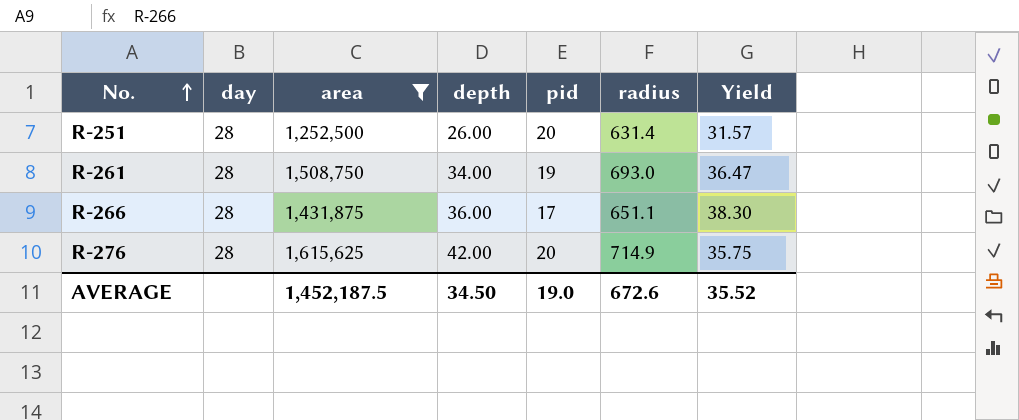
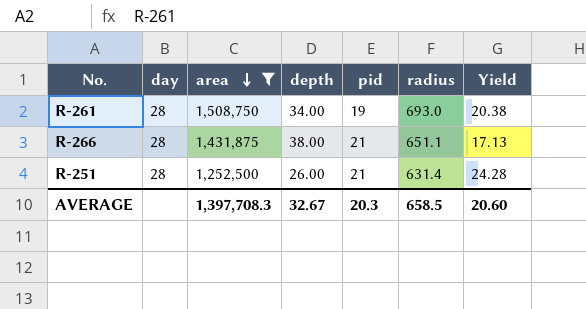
row order: No. ascending -> area descending
column Yield | formula: [radius] / [pid] -> [radius] / [depth]
row R-276: 28 | 1,615,625 | 42.00 | 20 | 714.9 | 35.75 -> none
R-266 | depth: 36.00 -> 38.00
R-266 | pid: 17 -> 21
R-251 | pid: 20 -> 21
AVERAGE | area: 1,452,187.5 -> 1,397,708.3
AVERAGE | depth: 34.50 -> 32.67
AVERAGE | pid: 19.0 -> 20.3
AVERAGE | radius: 672.6 -> 658.5
AVERAGE | Yield: 35.52 -> 20.60

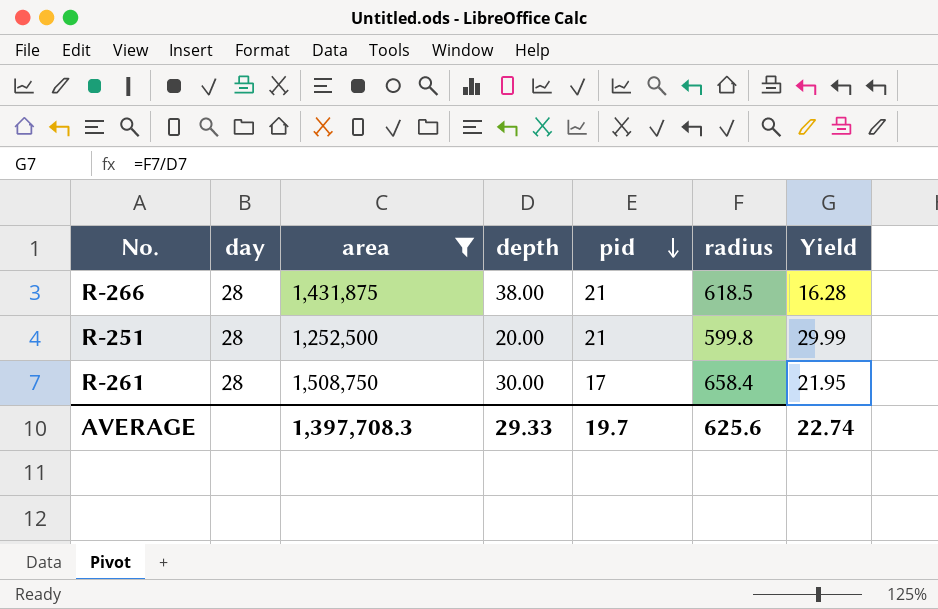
row order: area descending -> pid descending
R-266 | radius: 651.1 -> 618.5
R-266 | Yield: 17.13 -> 16.28
R-251 | depth: 26.00 -> 20.00
R-251 | radius: 631.4 -> 599.8
R-251 | Yield: 24.28 -> 29.99
R-261 | depth: 34.00 -> 30.00
R-261 | pid: 19 -> 17
R-261 | radius: 693.0 -> 658.4
R-261 | Yield: 20.38 -> 21.95
AVERAGE | depth: 32.67 -> 29.33
AVERAGE | pid: 20.3 -> 19.7
AVERAGE | radius: 658.5 -> 625.6
AVERAGE | Yield: 20.60 -> 22.74

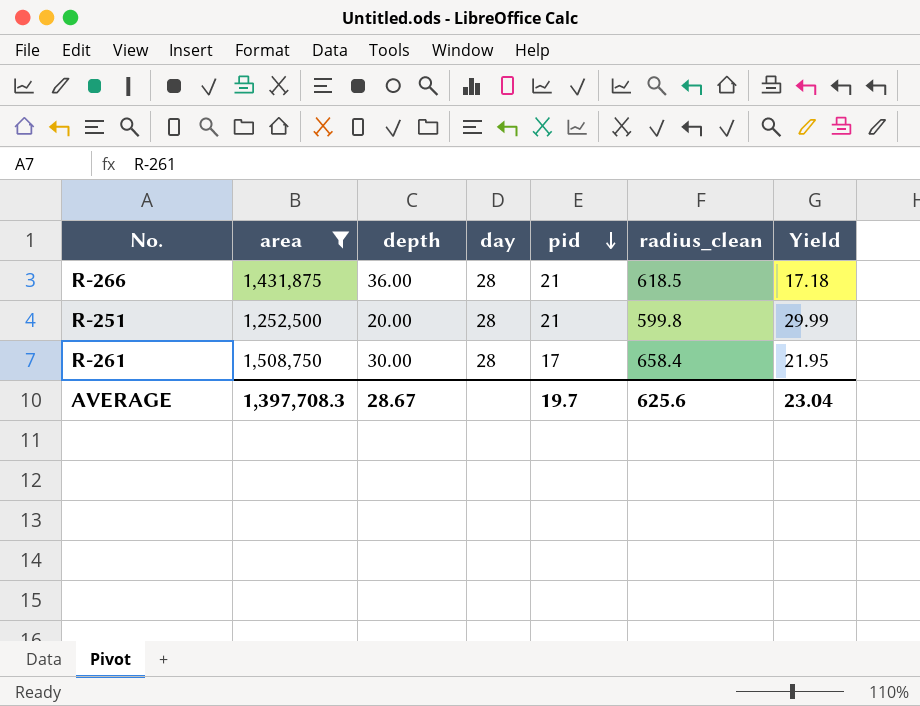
column day | position: 2 -> 4
column name: radius -> radius_clean
R-266 | depth: 38.00 -> 36.00
R-266 | Yield: 16.28 -> 17.18
AVERAGE | depth: 29.33 -> 28.67
AVERAGE | Yield: 22.74 -> 23.04

